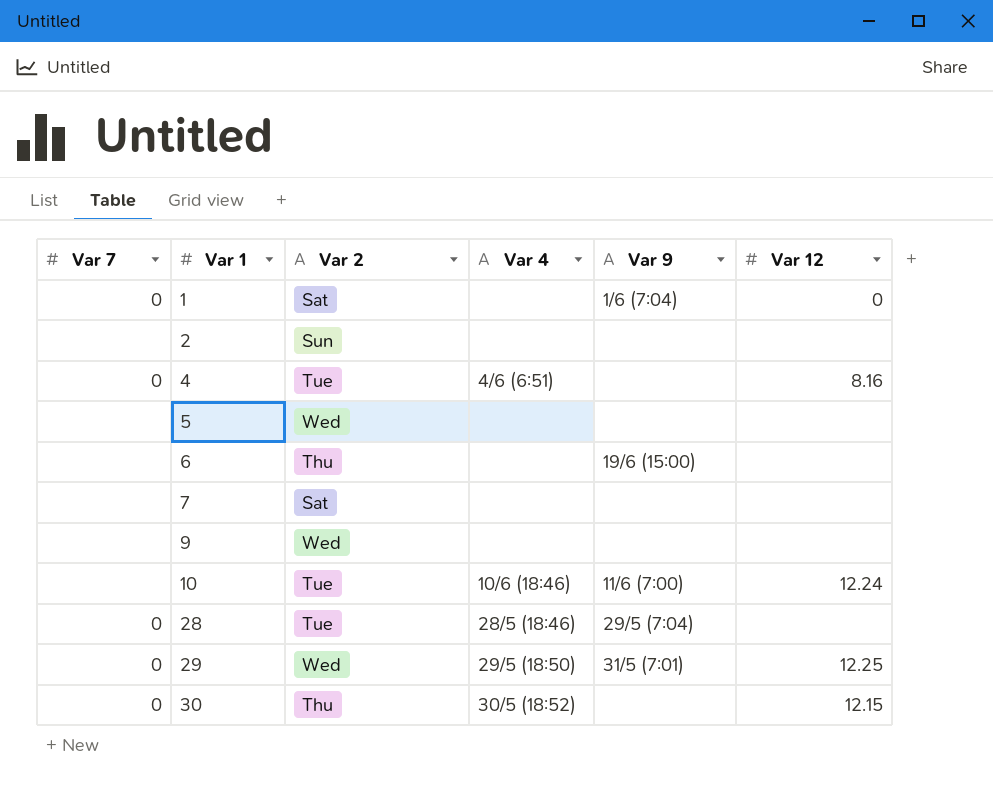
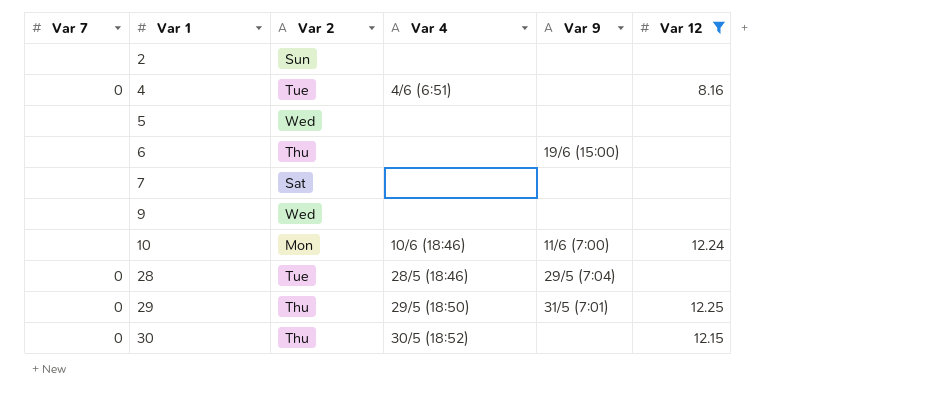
filter: none -> Var 12 != 0
10 | Var 2: Tue -> Mon
29 | Var 2: Wed -> Thu

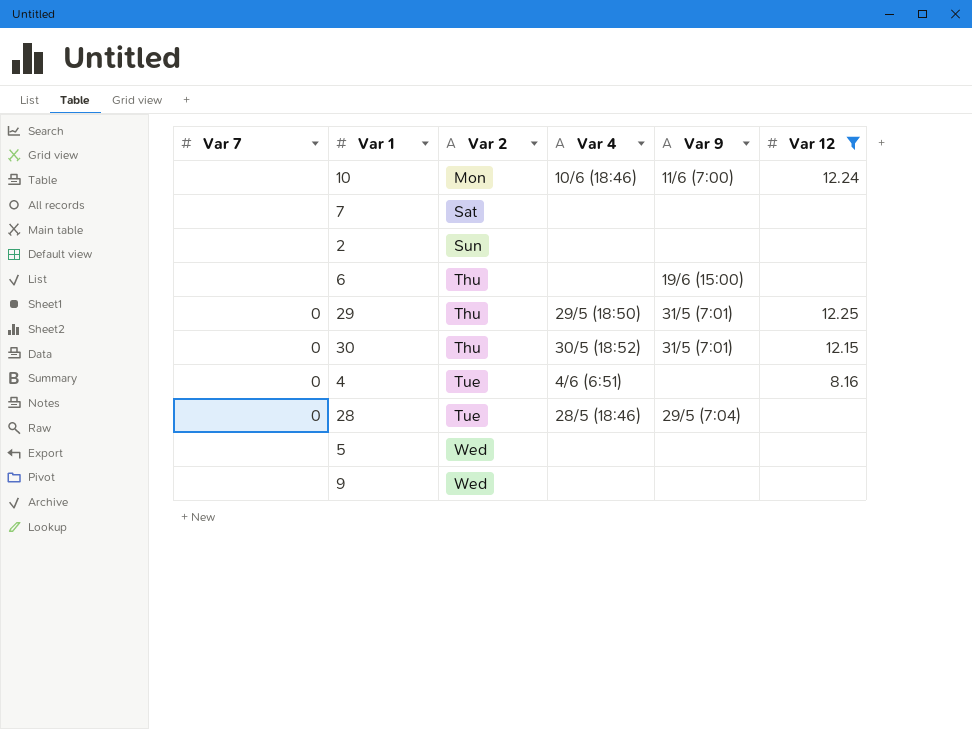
row order: Var 1 ascending -> Var 2 ascending
30 | Var 9: none -> 31/5 (7:01)

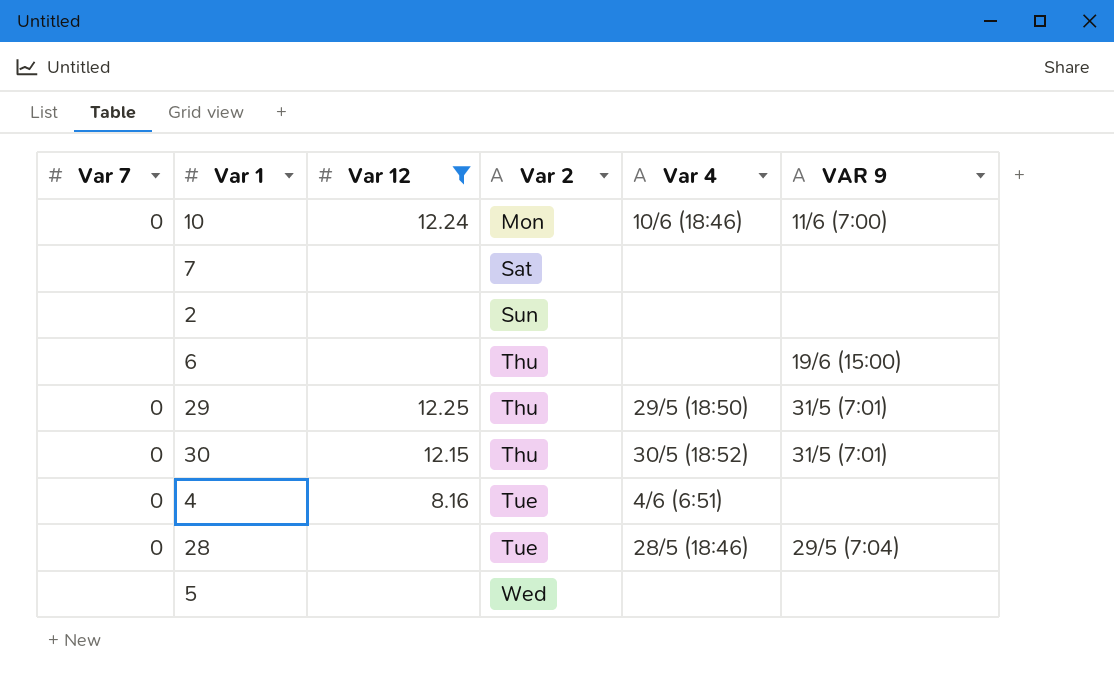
column Var 12 | position: 6 -> 3
column name: Var 9 -> VAR 9
row 9: none | Wed | none | none | none -> none
10 | Var 7: none -> 0

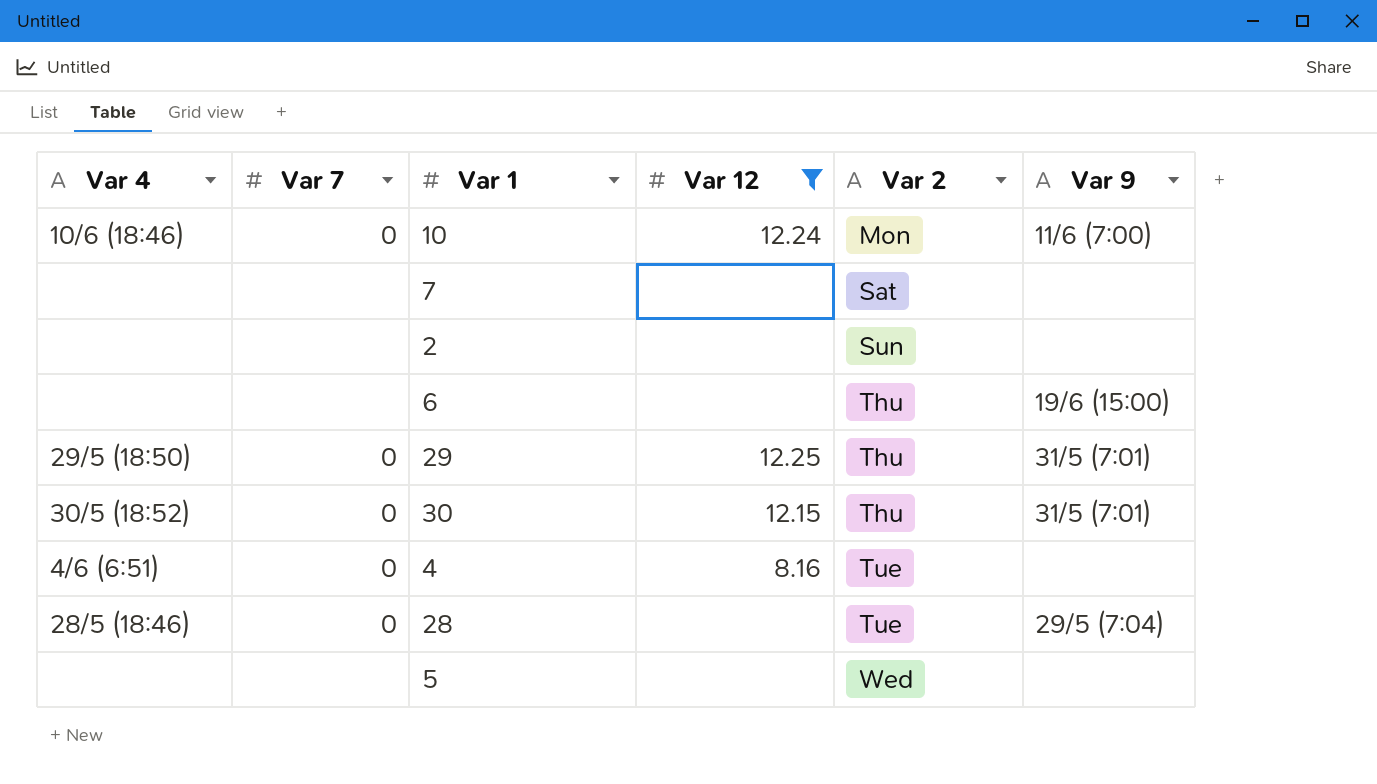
column Var 4 | position: 5 -> 1
column name: VAR 9 -> Var 9

